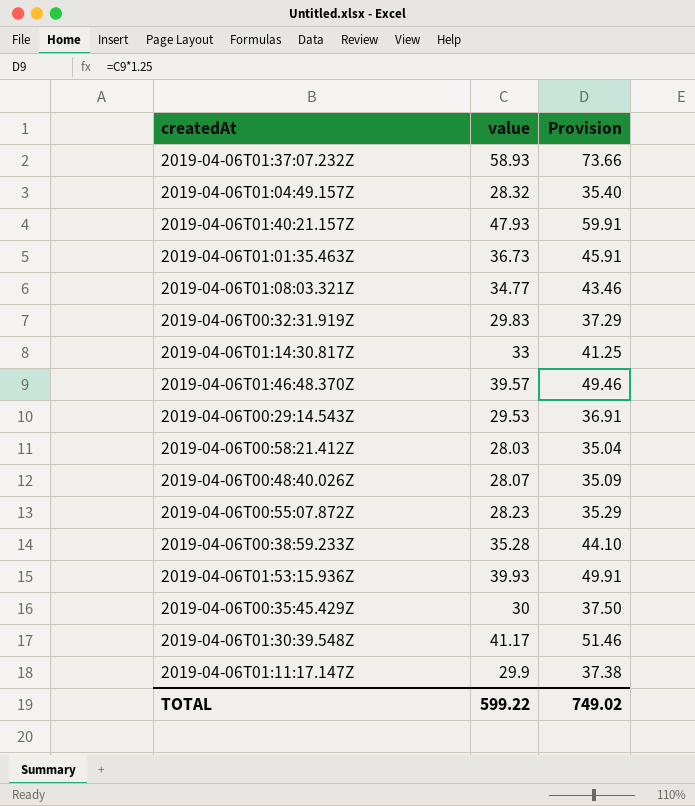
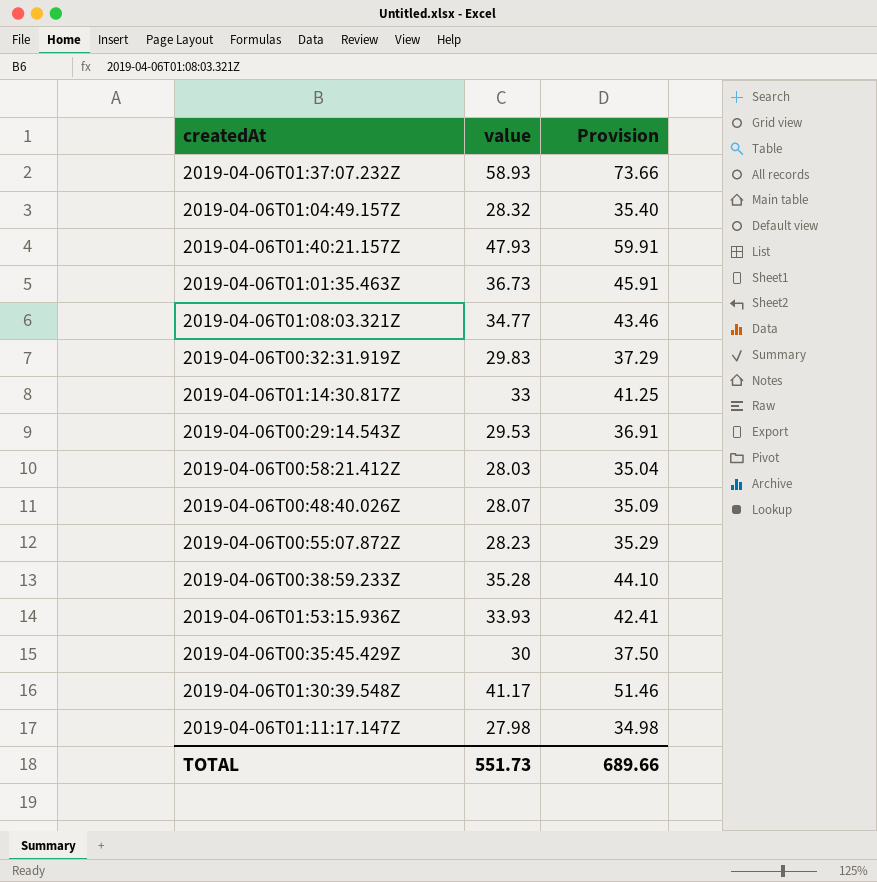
row 2019-04-06T01:46:48.370Z: 39.57 | 49.46 -> none
2019-04-06T01:53:15.936Z | value: 39.93 -> 33.93
2019-04-06T01:53:15.936Z | Provision: 49.91 -> 42.41
2019-04-06T01:11:17.147Z | value: 29.9 -> 27.98
2019-04-06T01:11:17.147Z | Provision: 37.38 -> 34.98
TOTAL | value: 599.22 -> 551.73
TOTAL | Provision: 749.02 -> 689.66

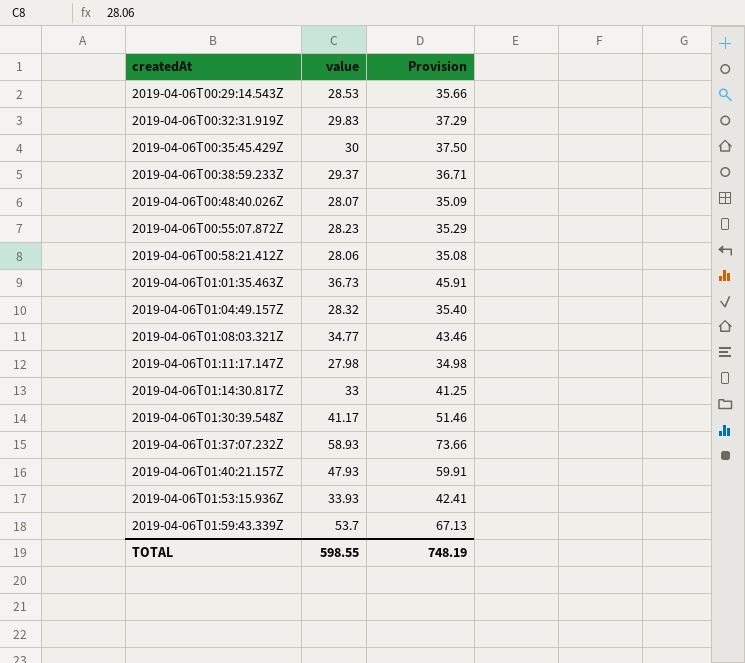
row order: none -> createdAt ascending
2019-04-06T00:29:14.543Z | value: 29.53 -> 28.53
2019-04-06T00:29:14.543Z | Provision: 36.91 -> 35.66
2019-04-06T00:38:59.233Z | value: 35.28 -> 29.37
2019-04-06T00:38:59.233Z | Provision: 44.10 -> 36.71
2019-04-06T00:58:21.412Z | value: 28.03 -> 28.06
2019-04-06T00:58:21.412Z | Provision: 35.04 -> 35.08
row 2019-04-06T01:59:43.339Z: none -> 53.7 | 67.13
TOTAL | value: 551.73 -> 598.55
TOTAL | Provision: 689.66 -> 748.19

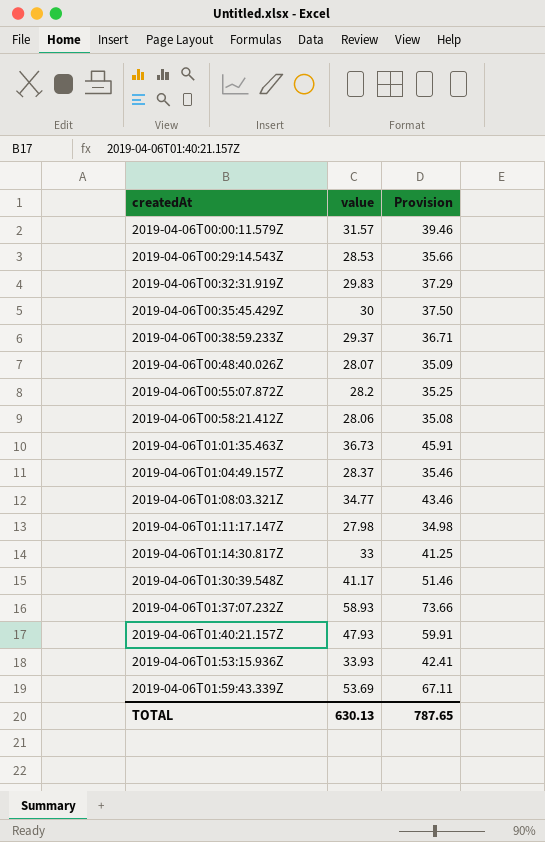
row 2019-04-06T00:00:11.579Z: none -> 31.57 | 39.46
2019-04-06T00:55:07.872Z | value: 28.23 -> 28.2
2019-04-06T00:55:07.872Z | Provision: 35.29 -> 35.25
2019-04-06T01:04:49.157Z | value: 28.32 -> 28.37
2019-04-06T01:04:49.157Z | Provision: 35.40 -> 35.46
2019-04-06T01:59:43.339Z | value: 53.7 -> 53.69
2019-04-06T01:59:43.339Z | Provision: 67.13 -> 67.11
TOTAL | value: 598.55 -> 630.13
TOTAL | Provision: 748.19 -> 787.65

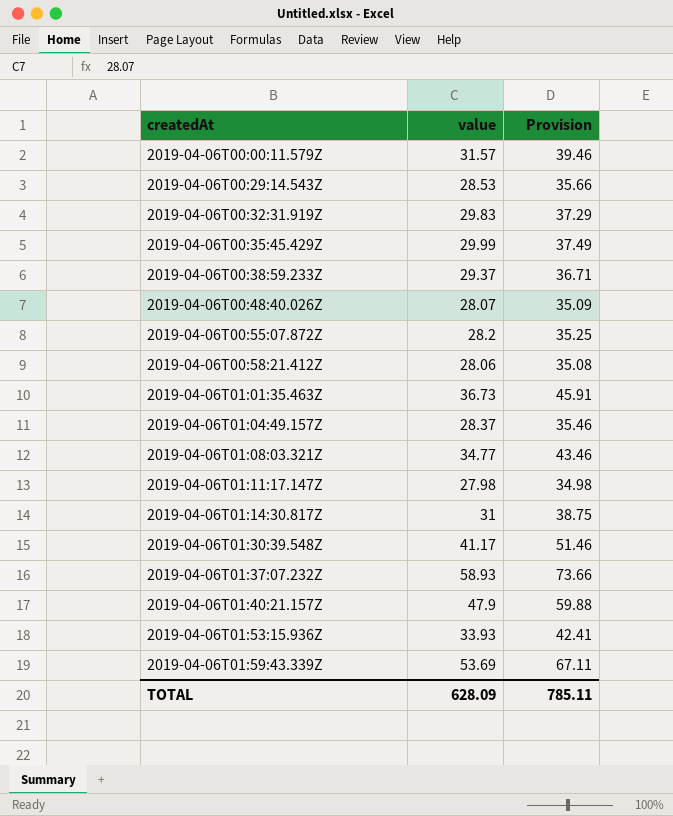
2019-04-06T00:35:45.429Z | value: 30 -> 29.99
2019-04-06T00:35:45.429Z | Provision: 37.50 -> 37.49
2019-04-06T01:14:30.817Z | value: 33 -> 31
2019-04-06T01:14:30.817Z | Provision: 41.25 -> 38.75
2019-04-06T01:40:21.157Z | value: 47.93 -> 47.9
2019-04-06T01:40:21.157Z | Provision: 59.91 -> 59.88
TOTAL | value: 630.13 -> 628.09
TOTAL | Provision: 787.65 -> 785.11

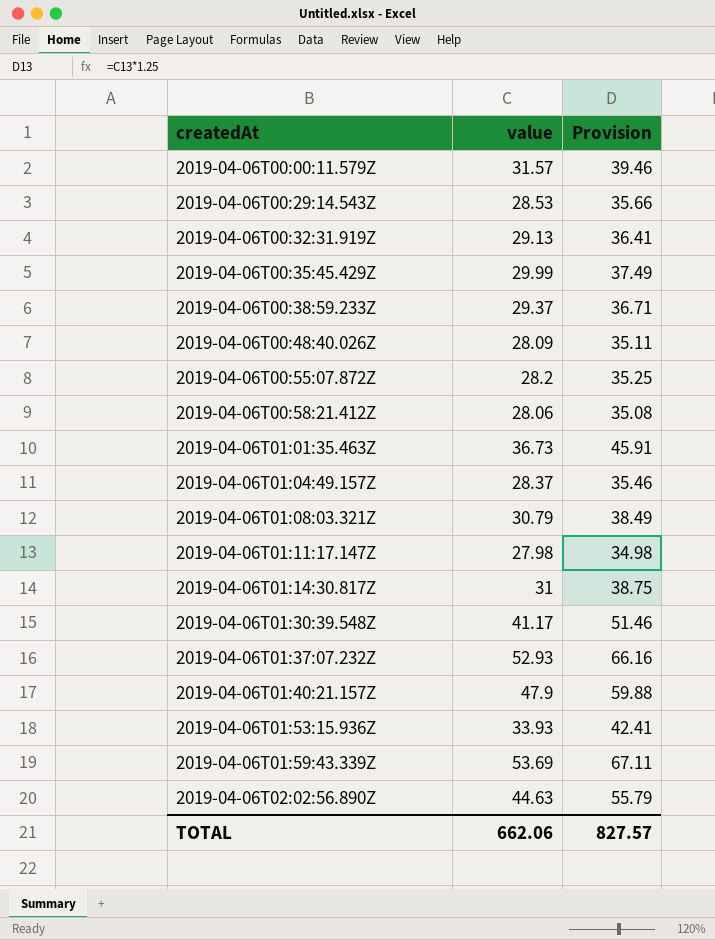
2019-04-06T00:32:31.919Z | value: 29.83 -> 29.13
2019-04-06T00:32:31.919Z | Provision: 37.29 -> 36.41
2019-04-06T00:48:40.026Z | value: 28.07 -> 28.09
2019-04-06T00:48:40.026Z | Provision: 35.09 -> 35.11
2019-04-06T01:08:03.321Z | value: 34.77 -> 30.79
2019-04-06T01:08:03.321Z | Provision: 43.46 -> 38.49
2019-04-06T01:37:07.232Z | value: 58.93 -> 52.93
2019-04-06T01:37:07.232Z | Provision: 73.66 -> 66.16
row 2019-04-06T02:02:56.890Z: none -> 44.63 | 55.79
TOTAL | value: 628.09 -> 662.06
TOTAL | Provision: 785.11 -> 827.57

